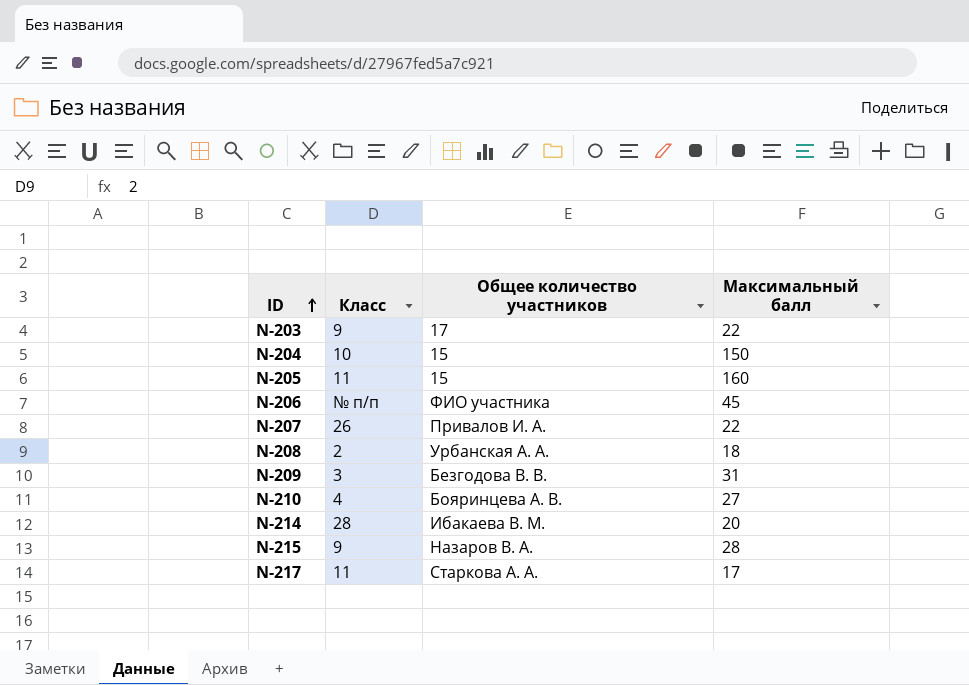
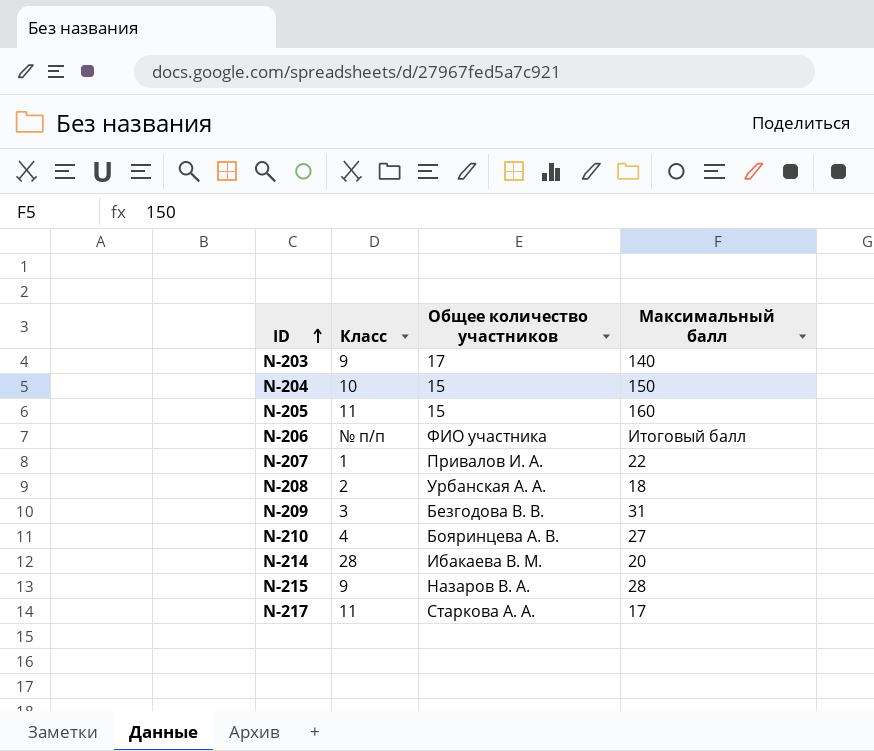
N-203 | Максимальный балл: 22 -> 140
N-206 | Максимальный балл: 45 -> Итоговый балл
N-207 | Класс: 26 -> 1

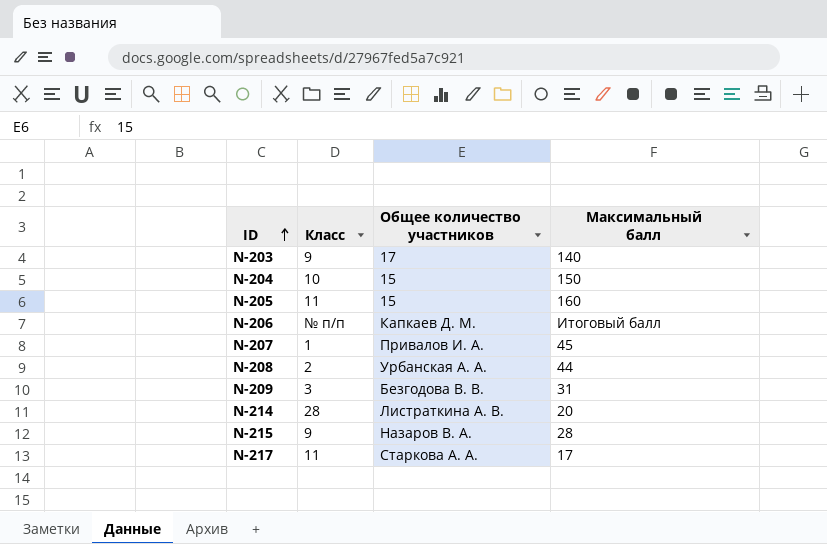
row N-210: 4 | Бояринцева А. В. | 27 -> none
N-206 | Общее количество участников: ФИО участника -> Капкаев Д. М.
N-207 | Максимальный балл: 22 -> 45
N-208 | Максимальный балл: 18 -> 44
N-214 | Общее количество участников: Ибакаева В. М. -> Листраткина А. В.

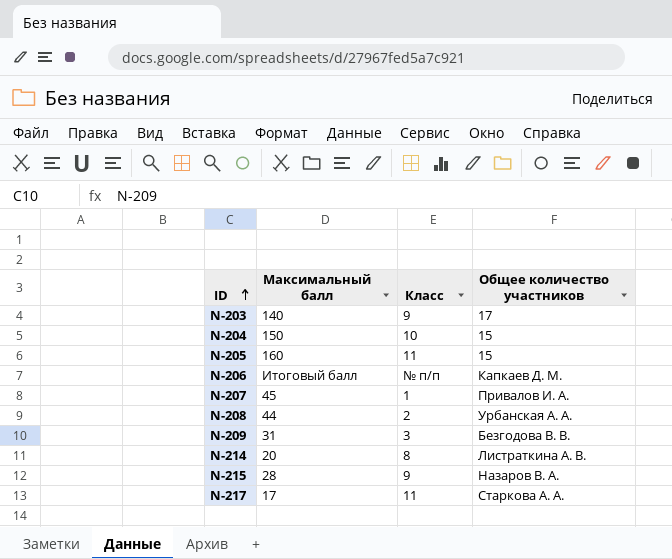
column Максимальный балл | position: 4 -> 2
N-214 | Класс: 28 -> 8

